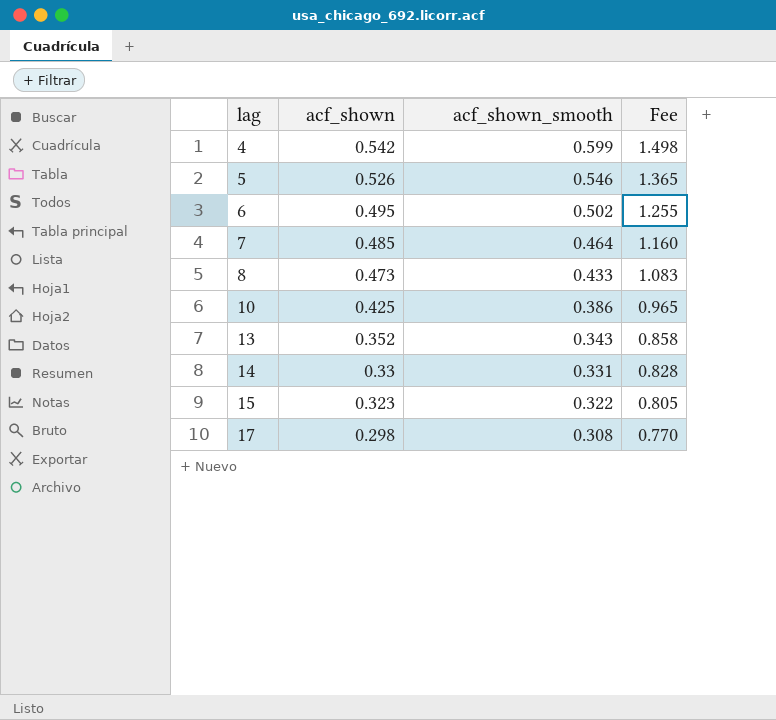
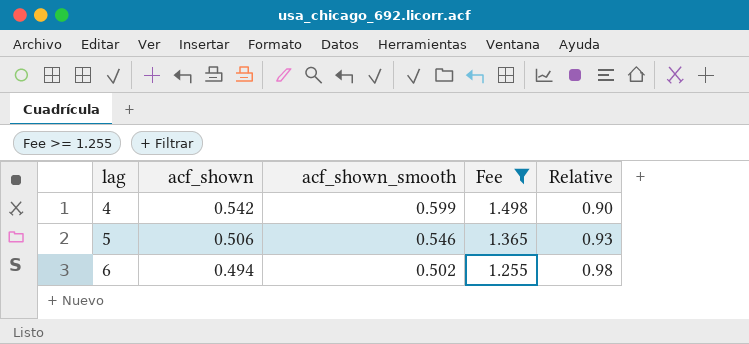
filter: none -> Fee >= 1.255
column Relative | formula: none -> [acf_shown] / [acf_shown_smooth]
5 | acf_shown: 0.526 -> 0.506
6 | acf_shown: 0.495 -> 0.494

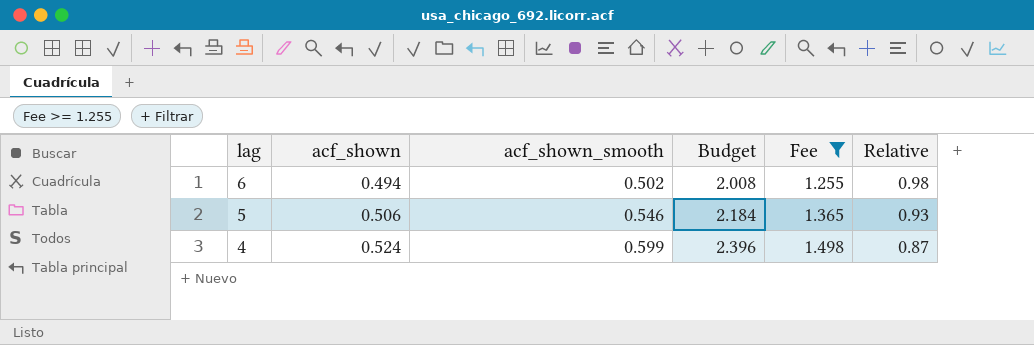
row order: lag ascending -> lag descending
column Budget | formula: none -> [acf_shown_smooth] * 4
4 | acf_shown: 0.542 -> 0.524
4 | Relative: 0.90 -> 0.87

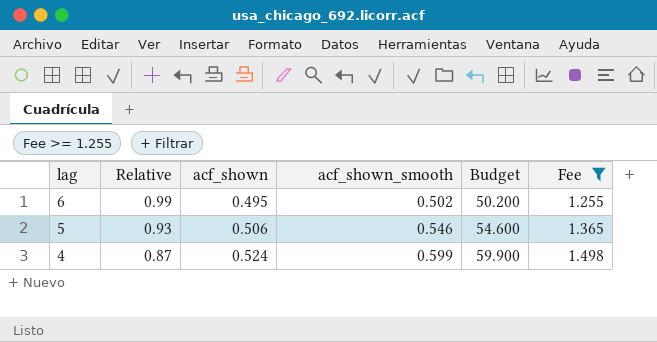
column Relative | position: 6 -> 2
column Budget | formula: [acf_shown_smooth] * 4 -> [acf_shown_smooth] * 100
6 | Relative: 0.98 -> 0.99
6 | acf_shown: 0.494 -> 0.495

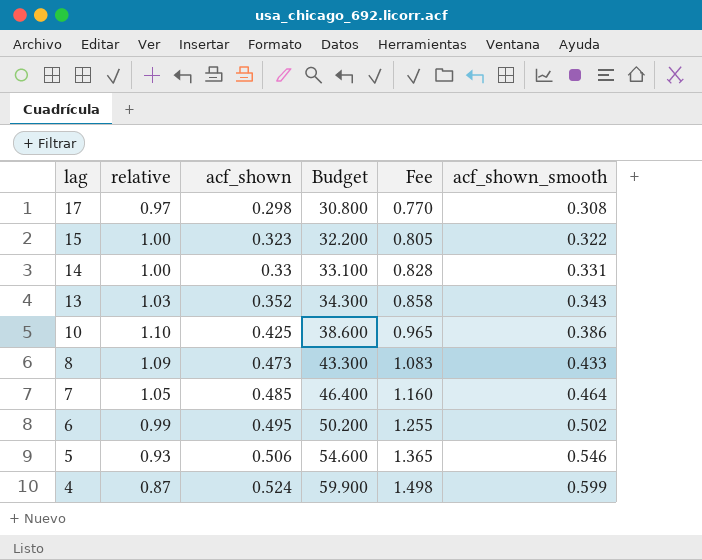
filter: Fee >= 1.255 -> none
column name: Relative -> relative
column acf_shown_smooth | position: 4 -> 6

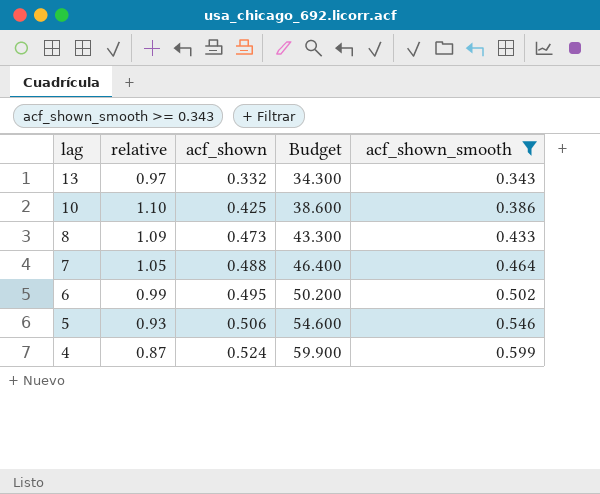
filter: none -> acf_shown_smooth >= 0.343
column Fee | formula: [acf_shown_smooth] * 2.5 -> none
13 | relative: 1.03 -> 0.97
13 | acf_shown: 0.352 -> 0.332
7 | acf_shown: 0.485 -> 0.488

